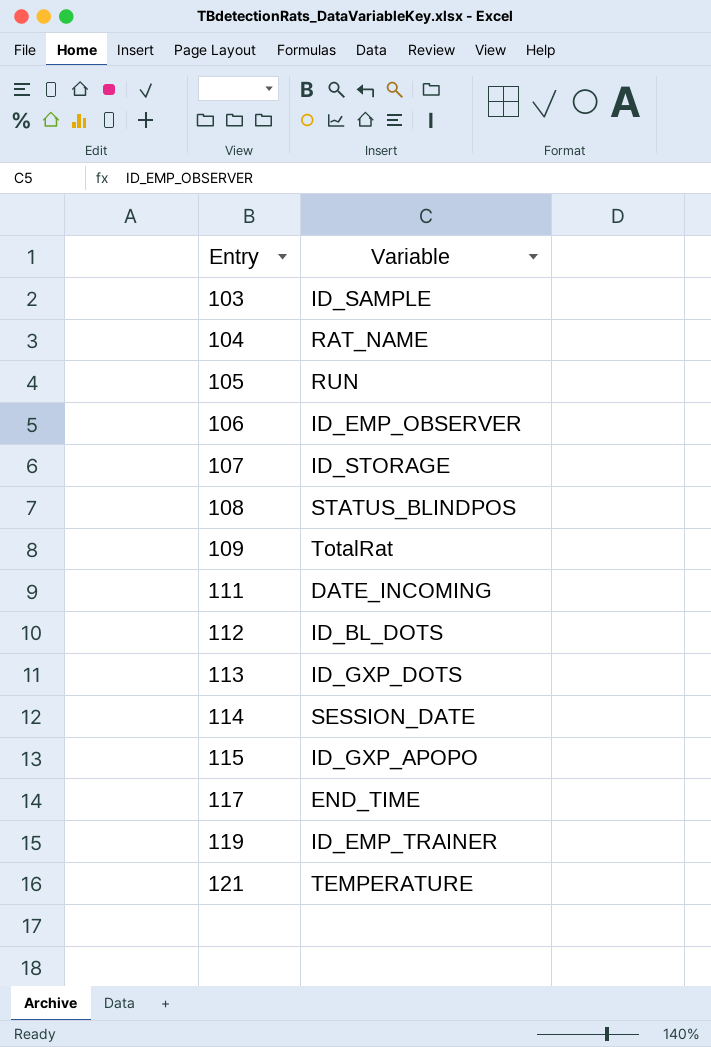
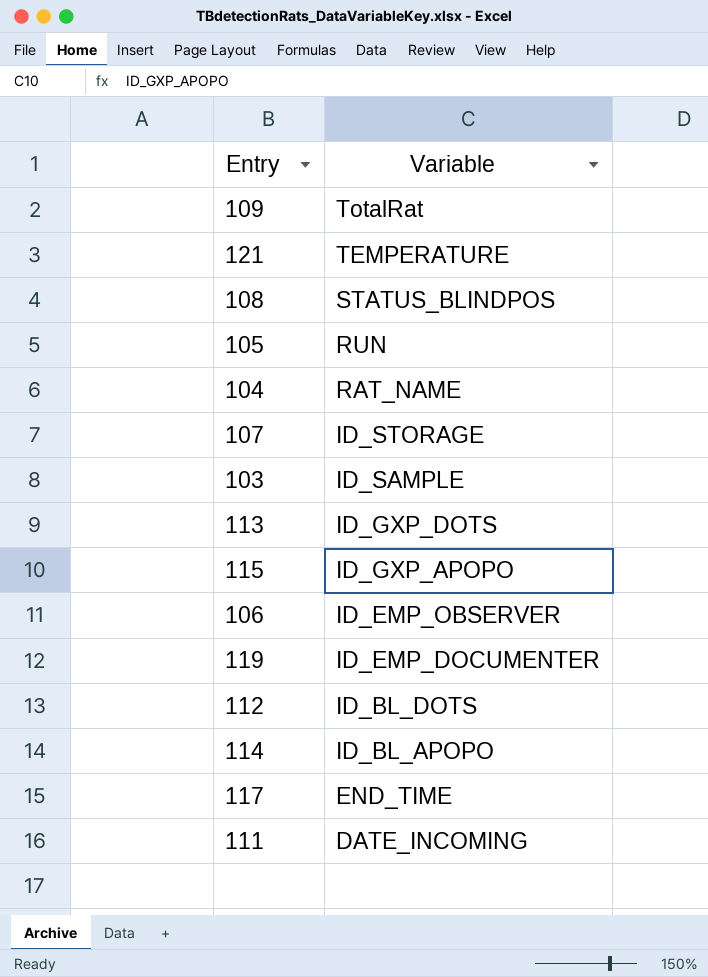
row order: Entry ascending -> Variable descending
119 | Variable: ID_EMP_TRAINER -> ID_EMP_DOCUMENTER
114 | Variable: SESSION_DATE -> ID_BL_APOPO

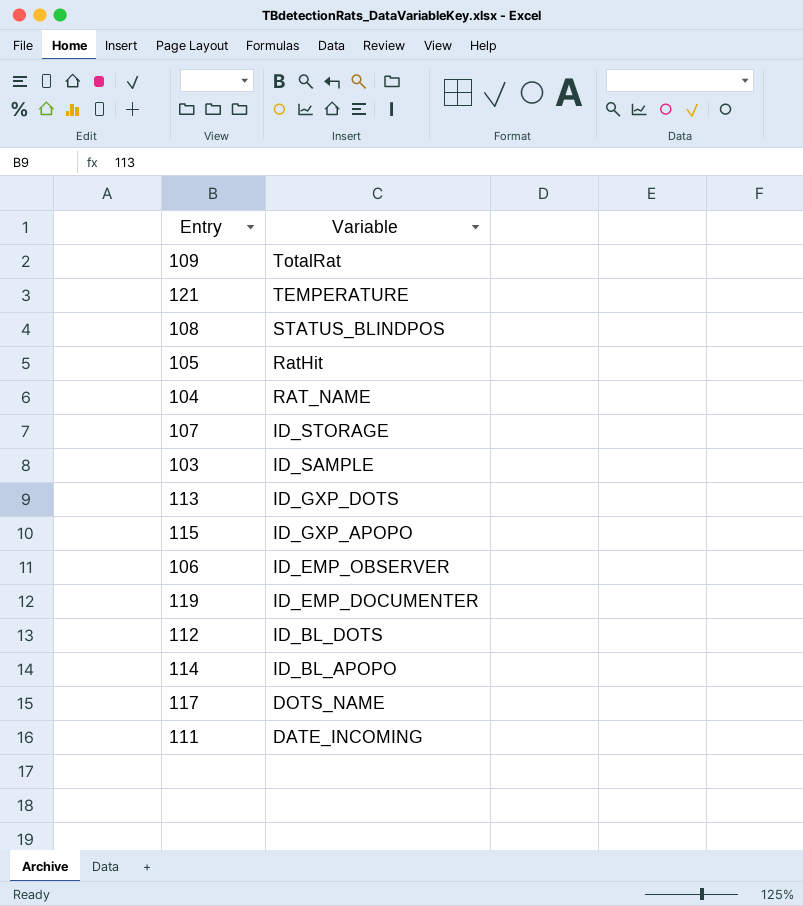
105 | Variable: RUN -> RatHit
117 | Variable: END_TIME -> DOTS_NAME

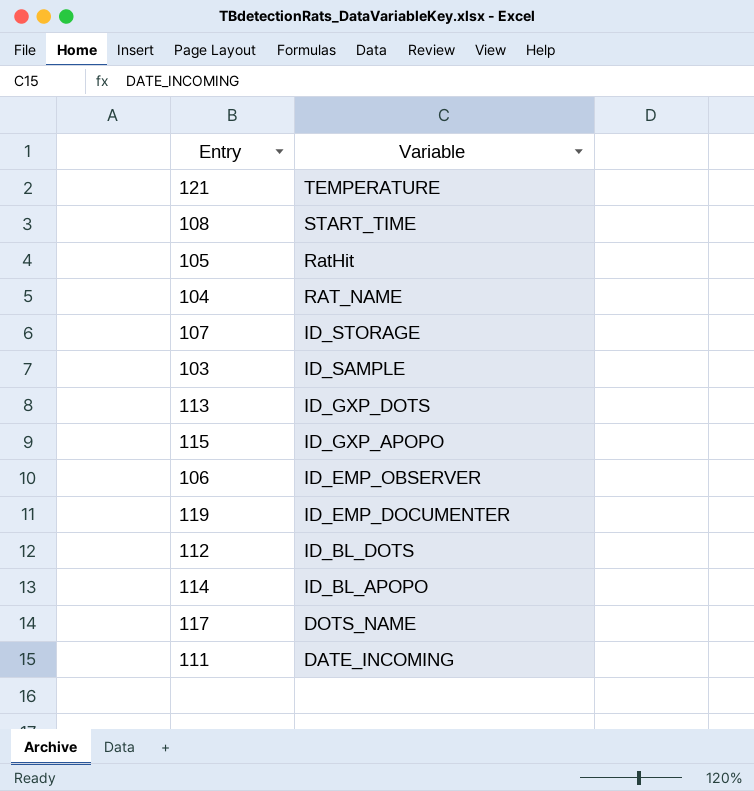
row 109: TotalRat -> none
108 | Variable: STATUS_BLINDPOS -> START_TIME

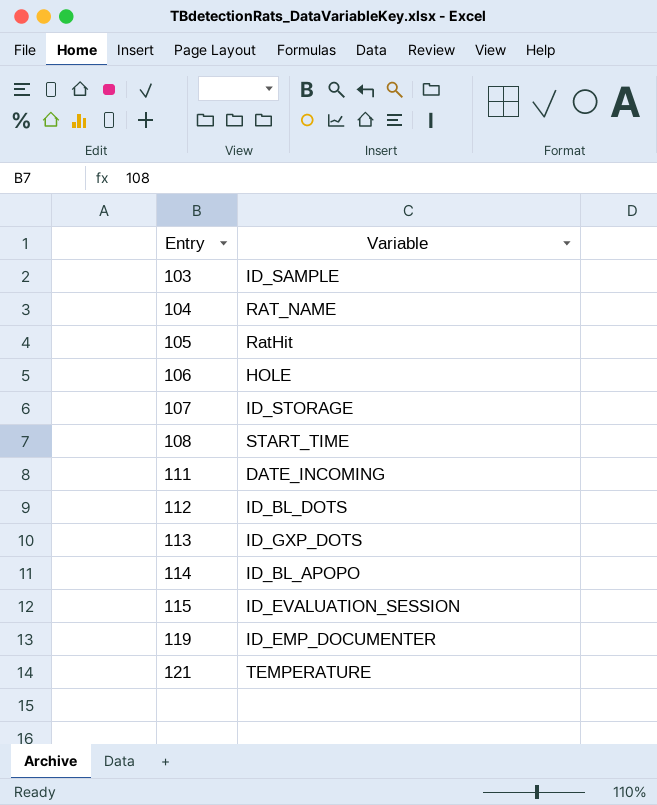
row order: Variable descending -> Entry ascending
row 117: DOTS_NAME -> none
106 | Variable: ID_EMP_OBSERVER -> HOLE
115 | Variable: ID_GXP_APOPO -> ID_EVALUATION_SESSION

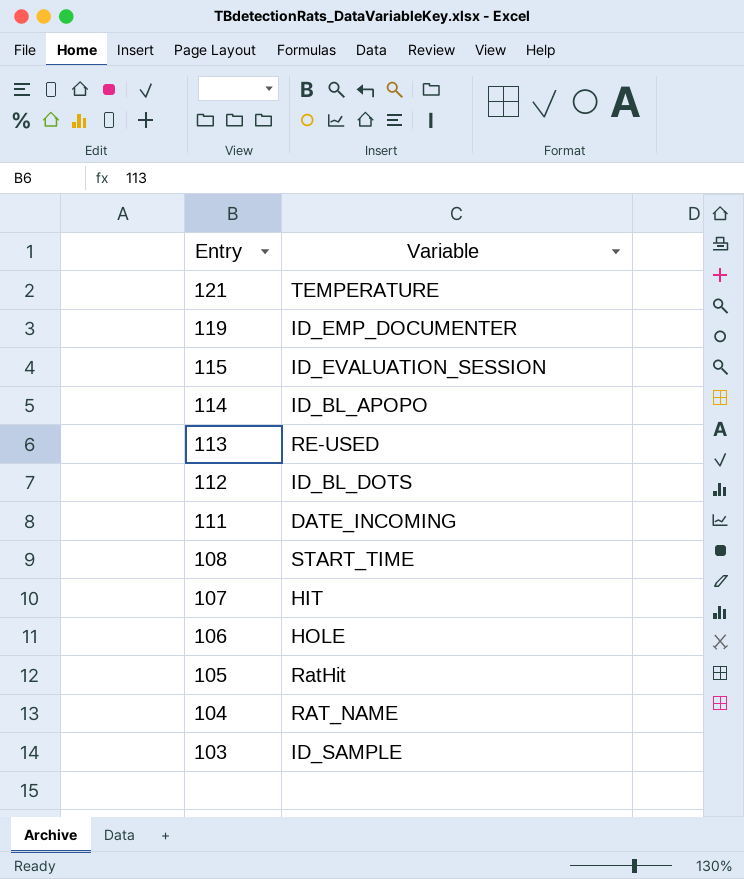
row order: Entry ascending -> Entry descending
113 | Variable: ID_GXP_DOTS -> RE-USED
107 | Variable: ID_STORAGE -> HIT

